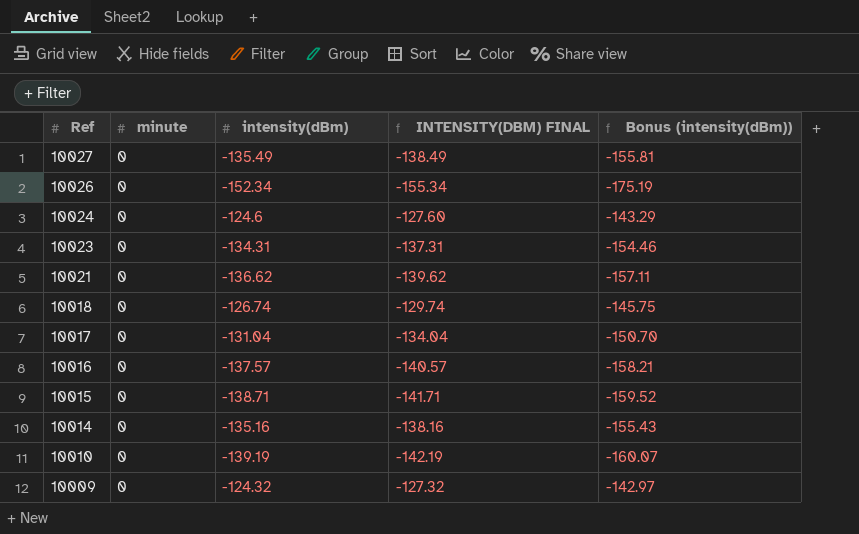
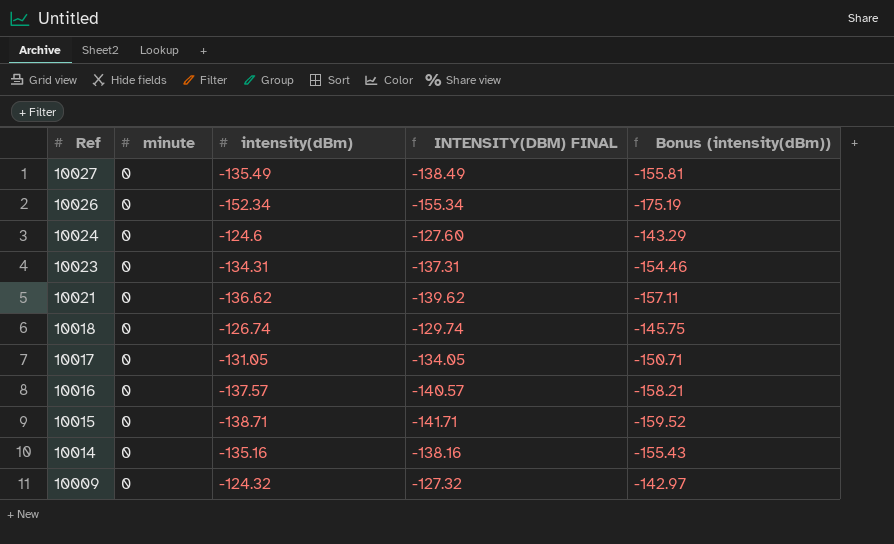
row 10010: 0 | -139.19 | -142.19 | -160.07 -> none
10017 | intensity(dBm): -131.04 -> -131.05
10017 | INTENSITY(DBM) FINAL: -134.04 -> -134.05
10017 | Bonus (intensity(dBm)): -150.70 -> -150.71

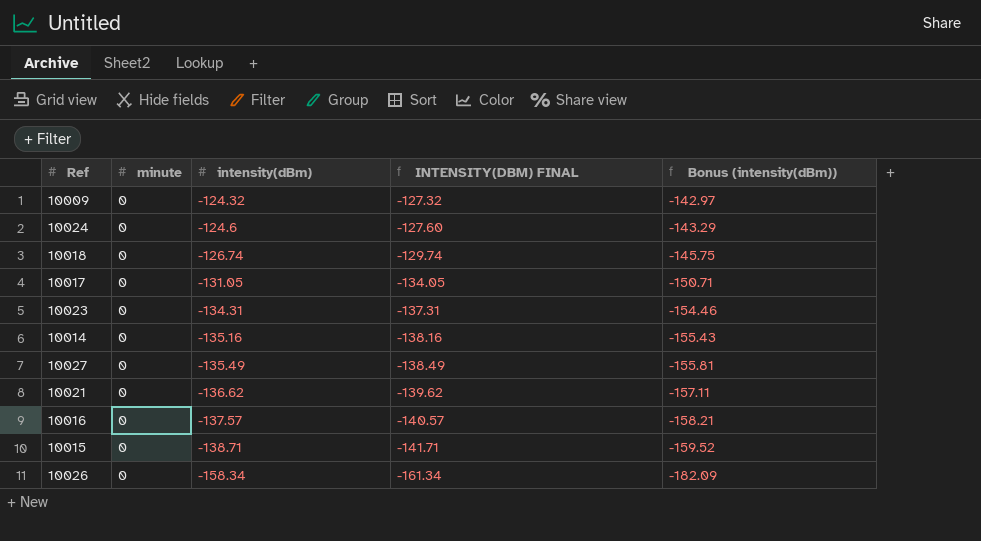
row order: Ref descending -> intensity(dBm) descending
10026 | intensity(dBm): -152.34 -> -158.34
10026 | INTENSITY(DBM) FINAL: -155.34 -> -161.34
10026 | Bonus (intensity(dBm)): -175.19 -> -182.09

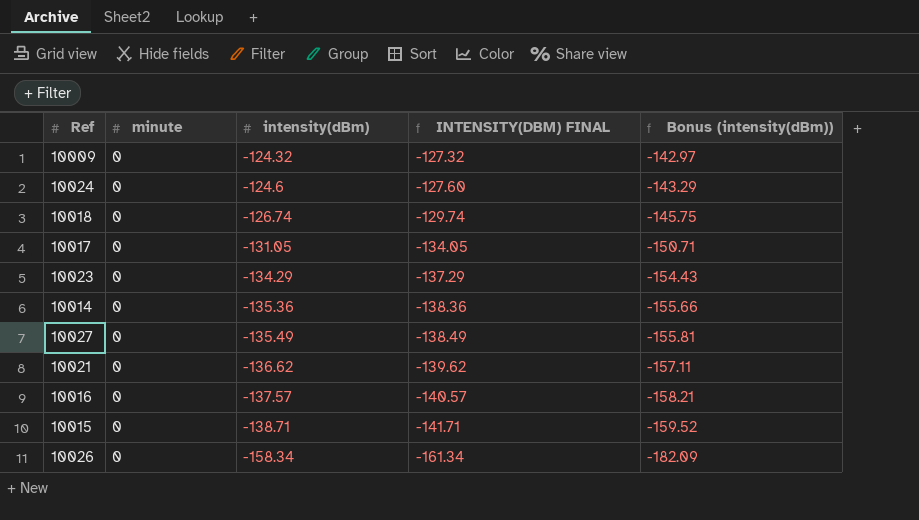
10023 | intensity(dBm): -134.31 -> -134.29
10023 | INTENSITY(DBM) FINAL: -137.31 -> -137.29
10023 | Bonus (intensity(dBm)): -154.46 -> -154.43
10014 | intensity(dBm): -135.16 -> -135.36
10014 | INTENSITY(DBM) FINAL: -138.16 -> -138.36
10014 | Bonus (intensity(dBm)): -155.43 -> -155.66

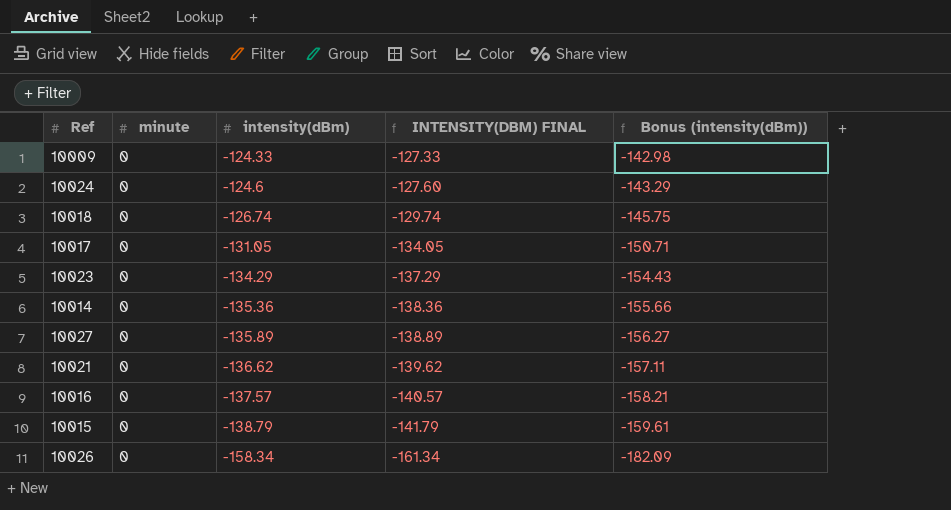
10009 | intensity(dBm): -124.32 -> -124.33
10009 | INTENSITY(DBM) FINAL: -127.32 -> -127.33
10009 | Bonus (intensity(dBm)): -142.97 -> -142.98
10027 | intensity(dBm): -135.49 -> -135.89
10027 | INTENSITY(DBM) FINAL: -138.49 -> -138.89
10027 | Bonus (intensity(dBm)): -155.81 -> -156.27
10015 | intensity(dBm): -138.71 -> -138.79
10015 | INTENSITY(DBM) FINAL: -141.71 -> -141.79
10015 | Bonus (intensity(dBm)): -159.52 -> -159.61

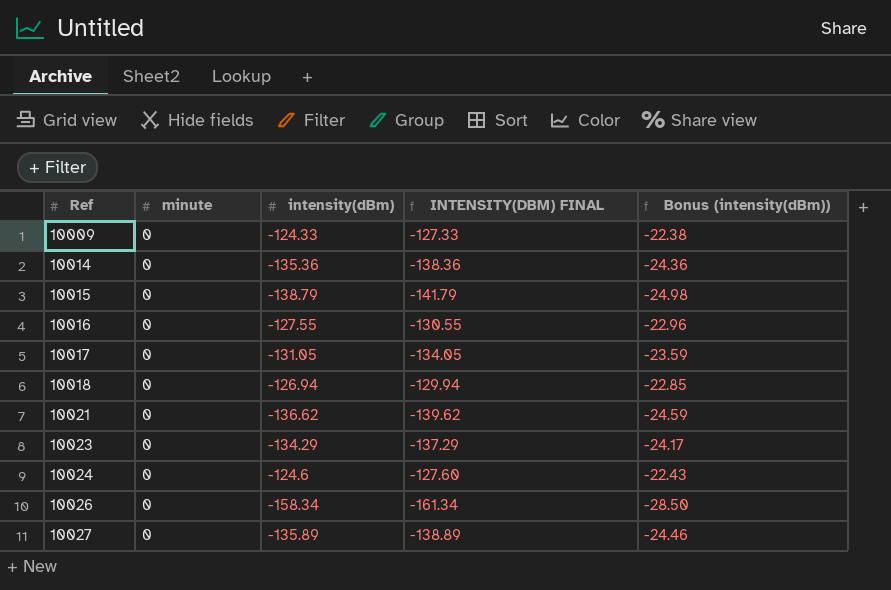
row order: intensity(dBm) descending -> Ref ascending
column Bonus (intensity(dBm)) | formula: [intensity(dBm)] * 1.15 -> [intensity(dBm)] * 0.18
10016 | intensity(dBm): -137.57 -> -127.55
10016 | INTENSITY(DBM) FINAL: -140.57 -> -130.55
10018 | intensity(dBm): -126.74 -> -126.94
10018 | INTENSITY(DBM) FINAL: -129.74 -> -129.94

